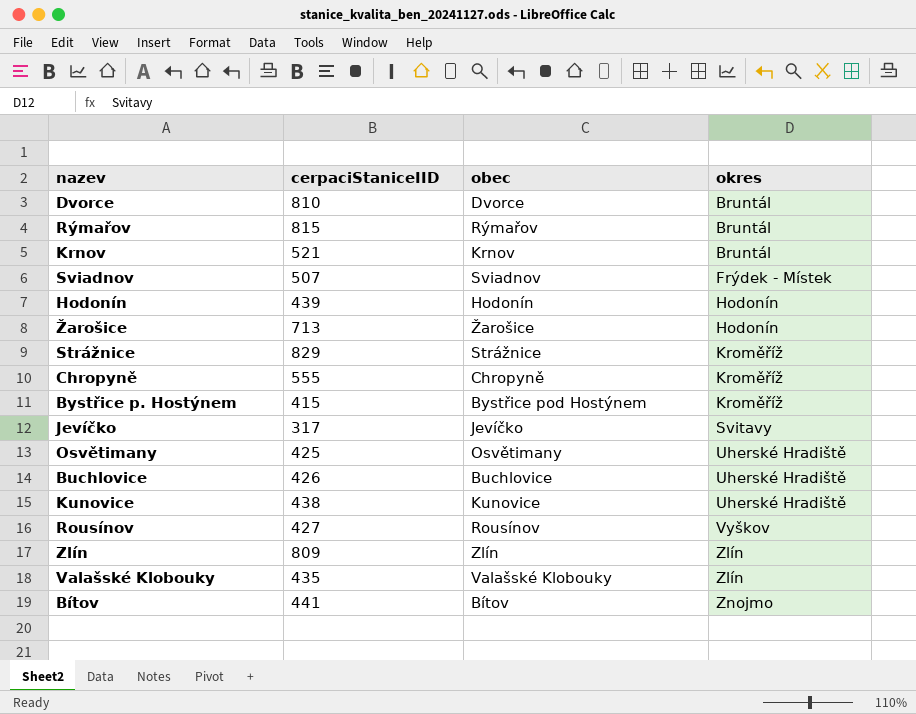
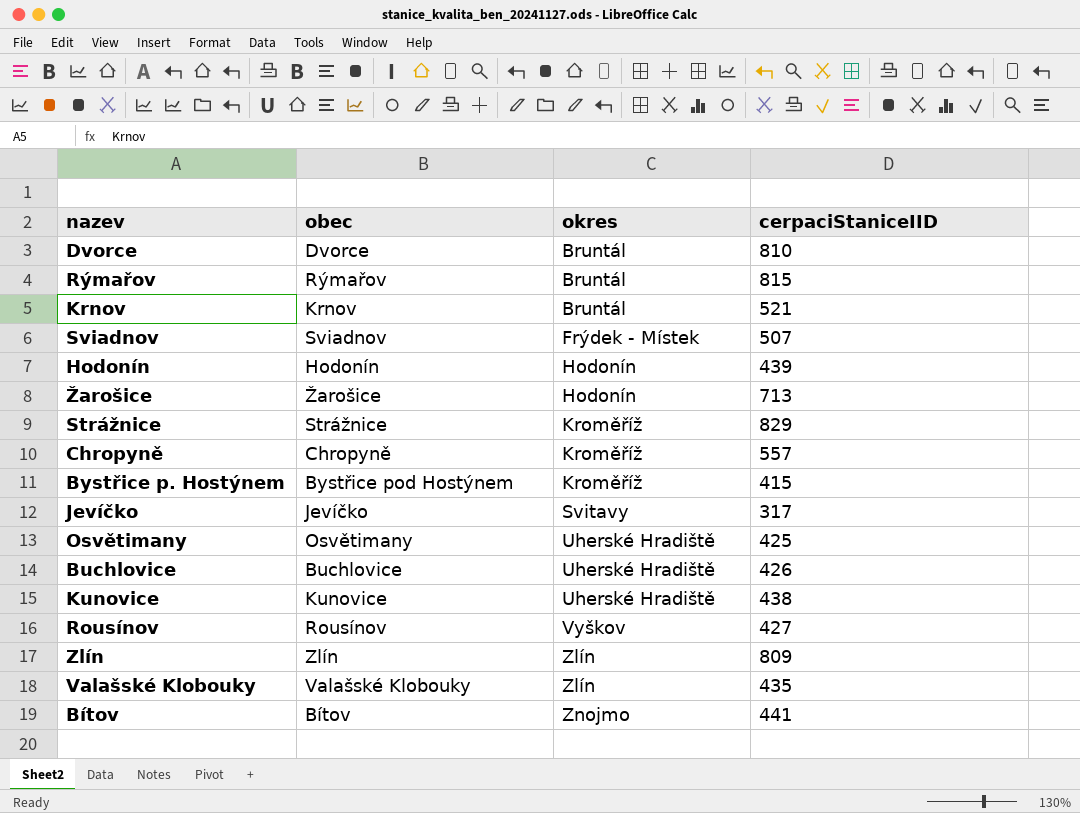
column cerpaciStaniceIID | position: 2 -> 4
Chropyně | cerpaciStaniceIID: 555 -> 557

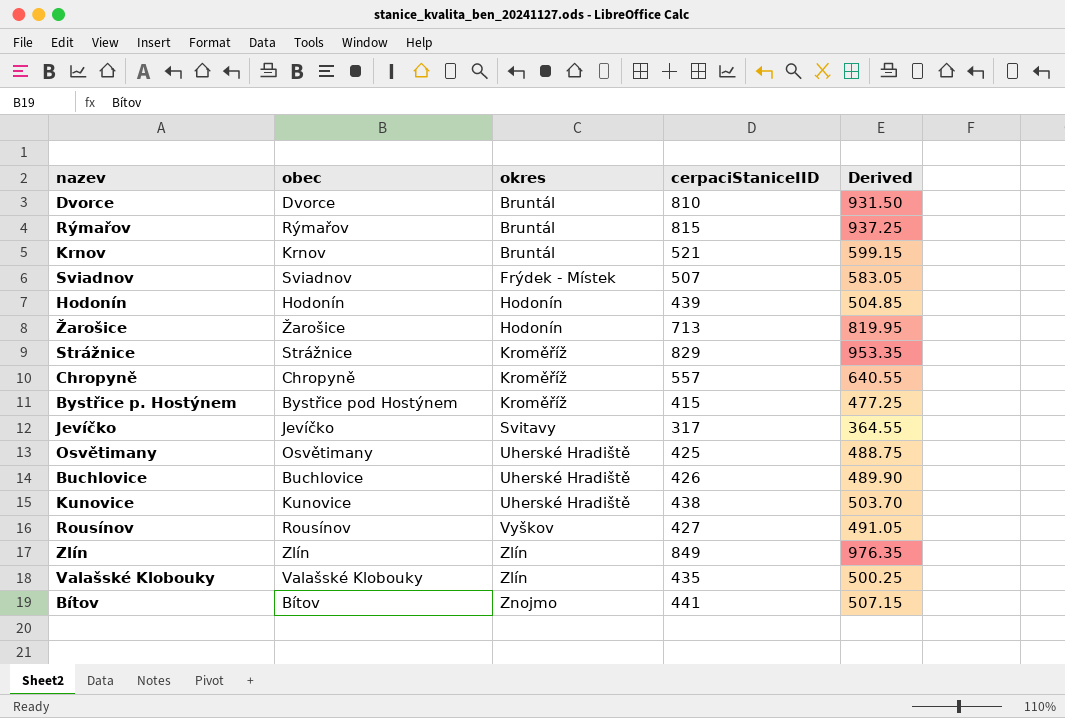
column Derived | formula: none -> [cerpaciStaniceIID] * 1.15
Zlín | cerpaciStaniceIID: 809 -> 849

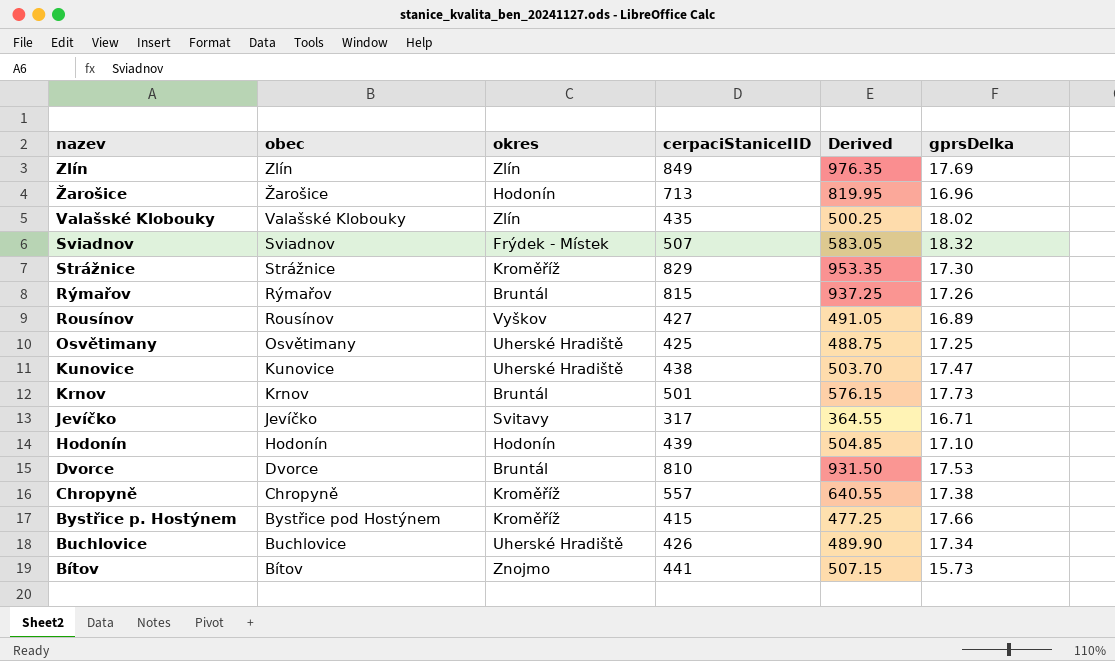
row order: okres ascending -> nazev descending
column gprsDelka | position: none -> 6
Krnov | cerpaciStaniceIID: 521 -> 501
Krnov | Derived: 599.15 -> 576.15

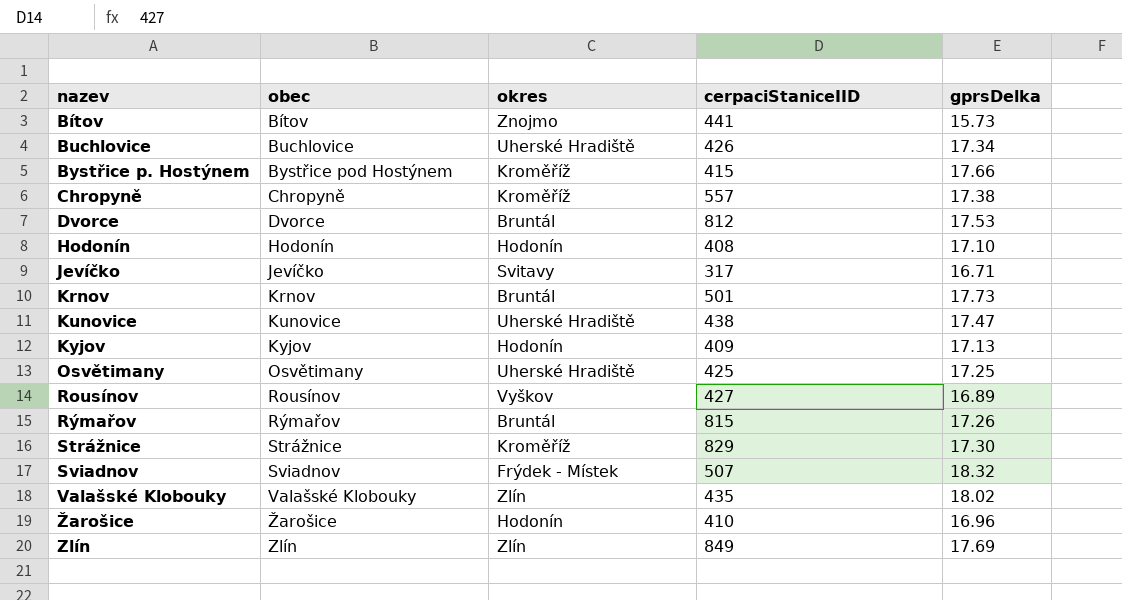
row order: nazev descending -> nazev ascending
column Derived | formula: [cerpaciStaniceIID] * 1.15 -> none
Dvorce | cerpaciStaniceIID: 810 -> 812
Hodonín | cerpaciStaniceIID: 439 -> 408
row Kyjov: none -> Kyjov | Hodonín | 409 | 17.13
Žarošice | cerpaciStaniceIID: 713 -> 410

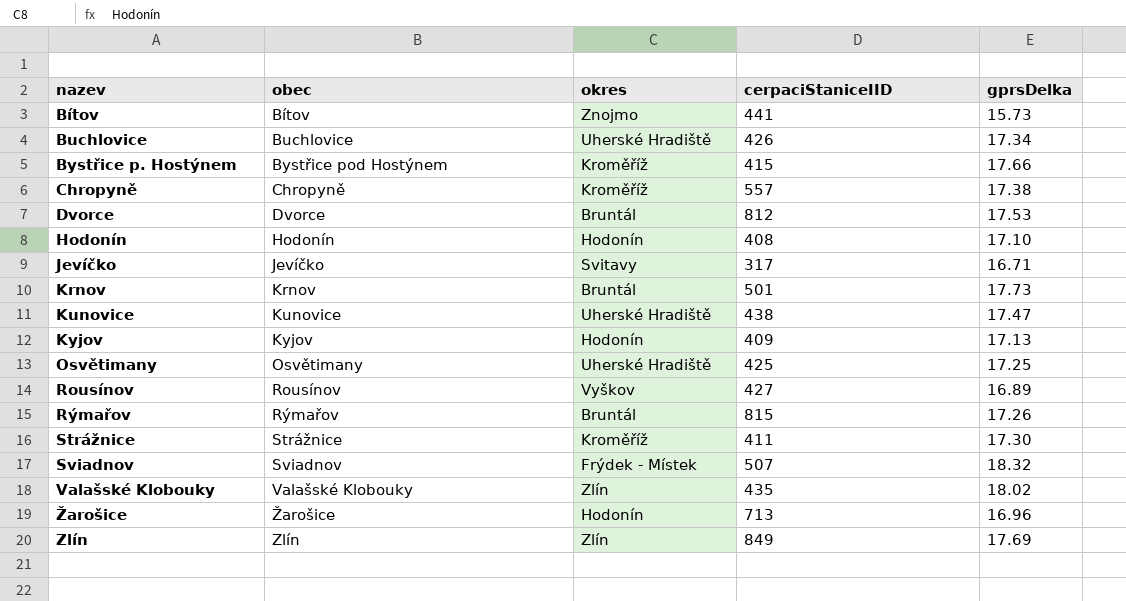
Strážnice | cerpaciStaniceIID: 829 -> 411
Žarošice | cerpaciStaniceIID: 410 -> 713

